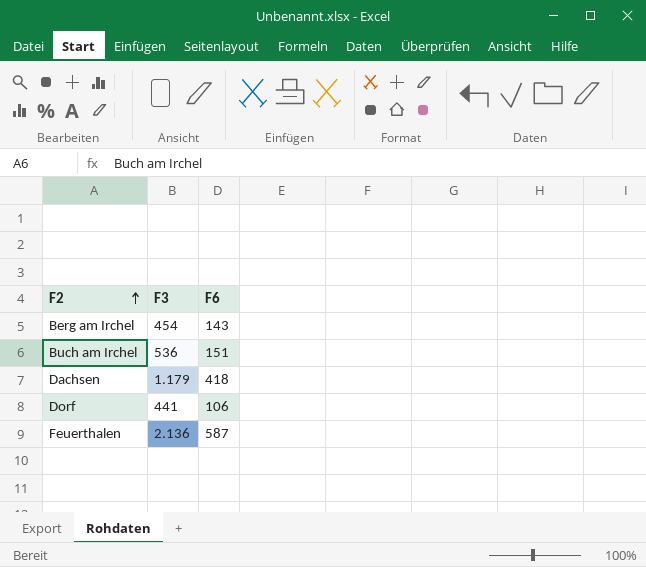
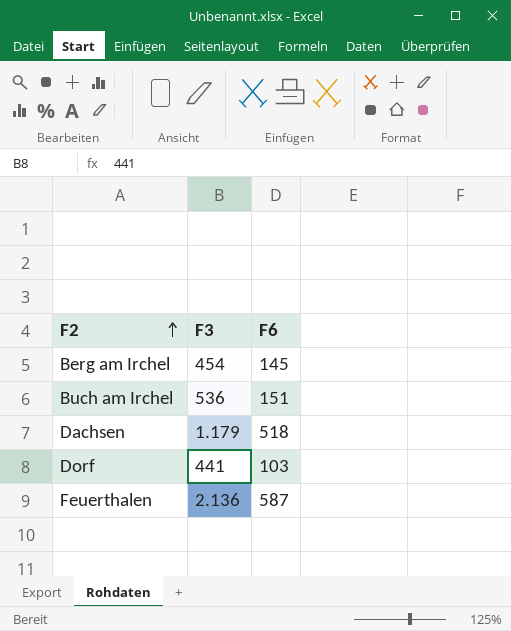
Berg am Irchel | F6: 143 -> 145
Dachsen | F6: 418 -> 518
Dorf | F6: 106 -> 103

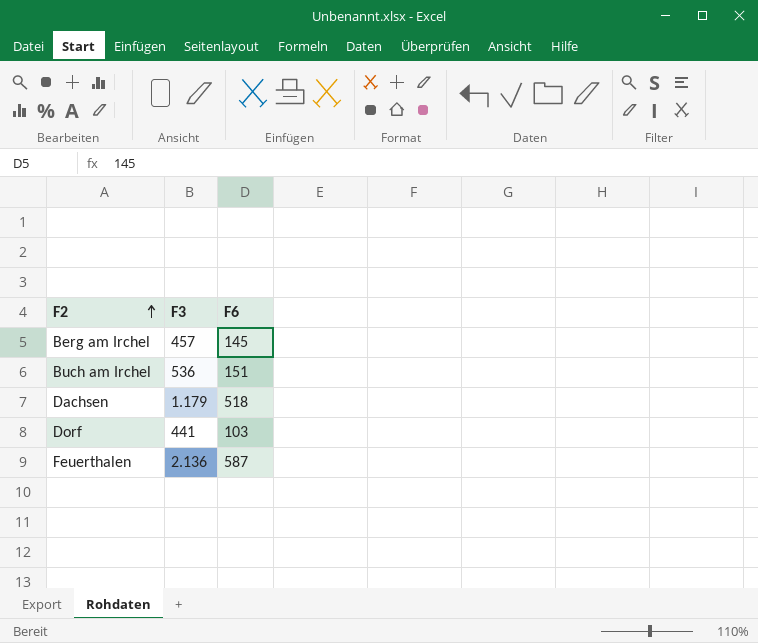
Berg am Irchel | F3: 454 -> 457

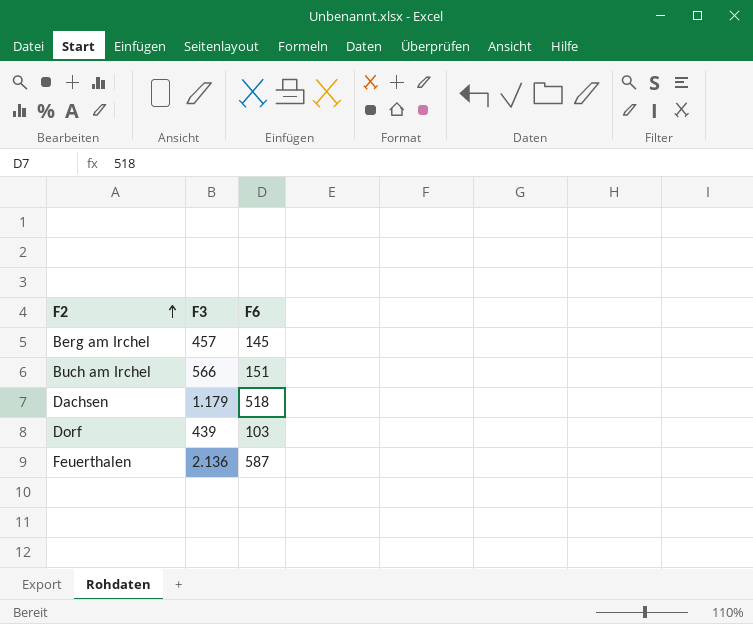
Buch am Irchel | F3: 536 -> 566
Dorf | F3: 441 -> 439

